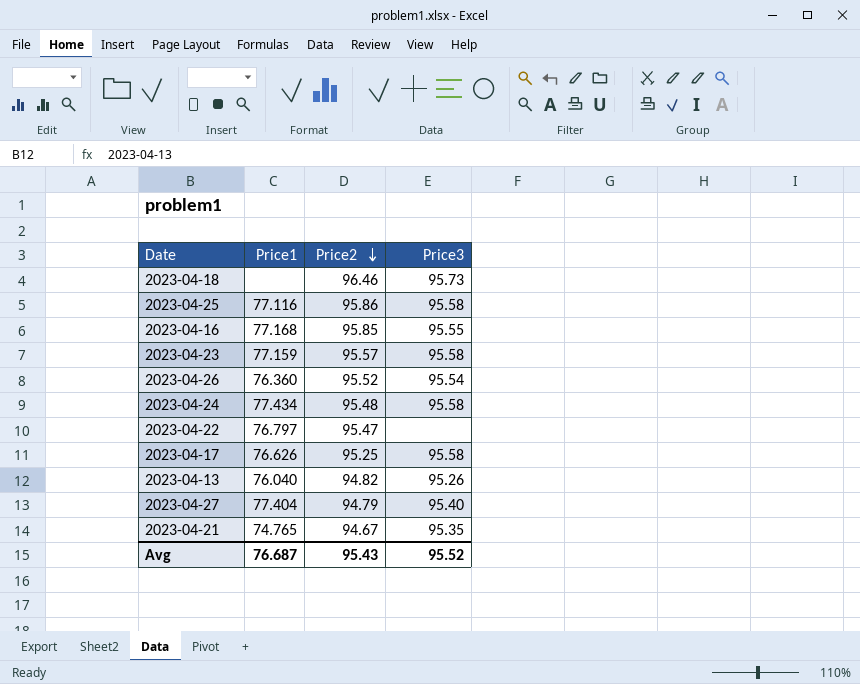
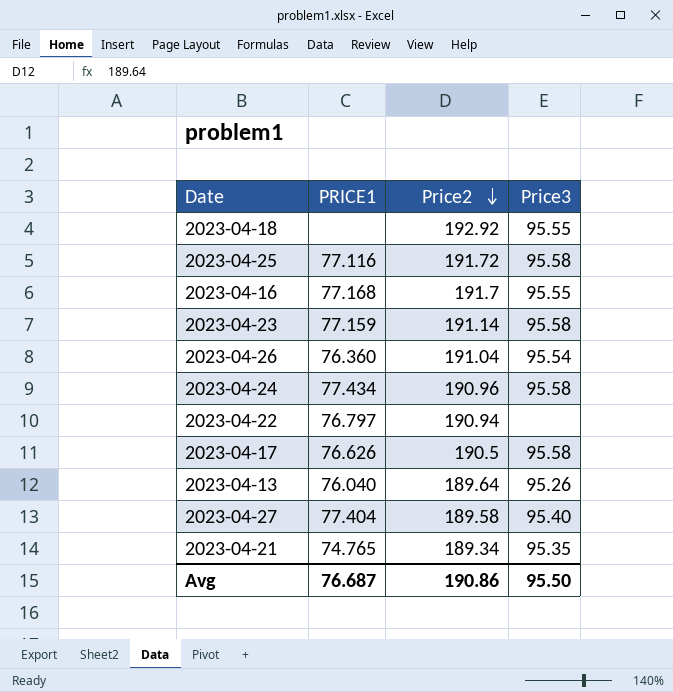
column name: Price1 -> PRICE1
2023-04-18 | Price2: 96.46 -> 192.92
2023-04-18 | Price3: 95.73 -> 95.55
2023-04-25 | Price2: 95.86 -> 191.72
2023-04-16 | Price2: 95.85 -> 191.7
2023-04-23 | Price2: 95.57 -> 191.14
2023-04-26 | Price2: 95.52 -> 191.04
2023-04-24 | Price2: 95.48 -> 190.96
2023-04-22 | Price2: 95.47 -> 190.94
2023-04-17 | Price2: 95.25 -> 190.5
2023-04-13 | Price2: 94.82 -> 189.64
2023-04-27 | Price2: 94.79 -> 189.58
2023-04-21 | Price2: 94.67 -> 189.34
Avg | Price2: 95.43 -> 190.86
Avg | Price3: 95.52 -> 95.50

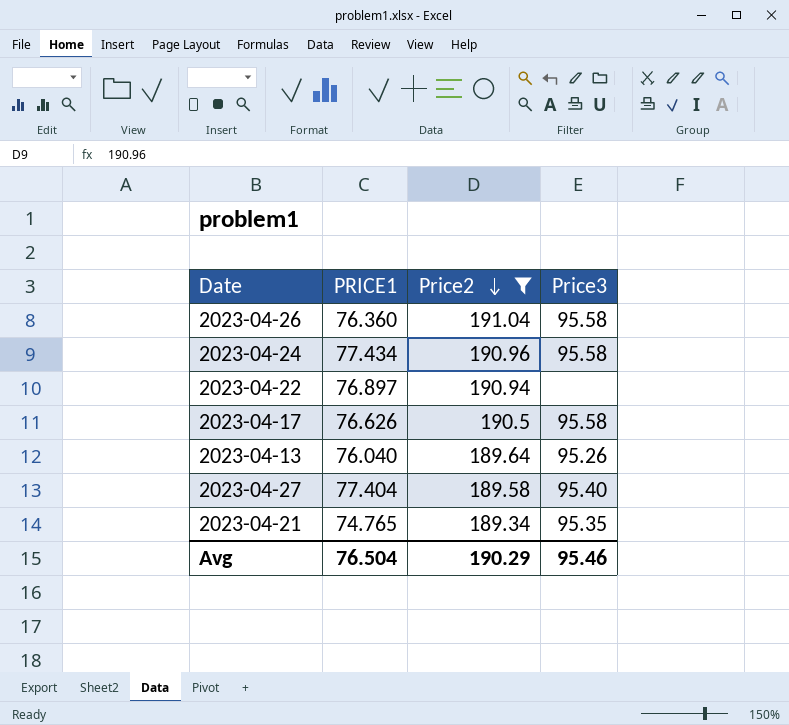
filter: none -> Price2 <= 191.04
2023-04-26 | Price3: 95.54 -> 95.58
2023-04-22 | PRICE1: 76.797 -> 76.897
Avg | PRICE1: 76.687 -> 76.504
Avg | Price2: 190.86 -> 190.29
Avg | Price3: 95.50 -> 95.46

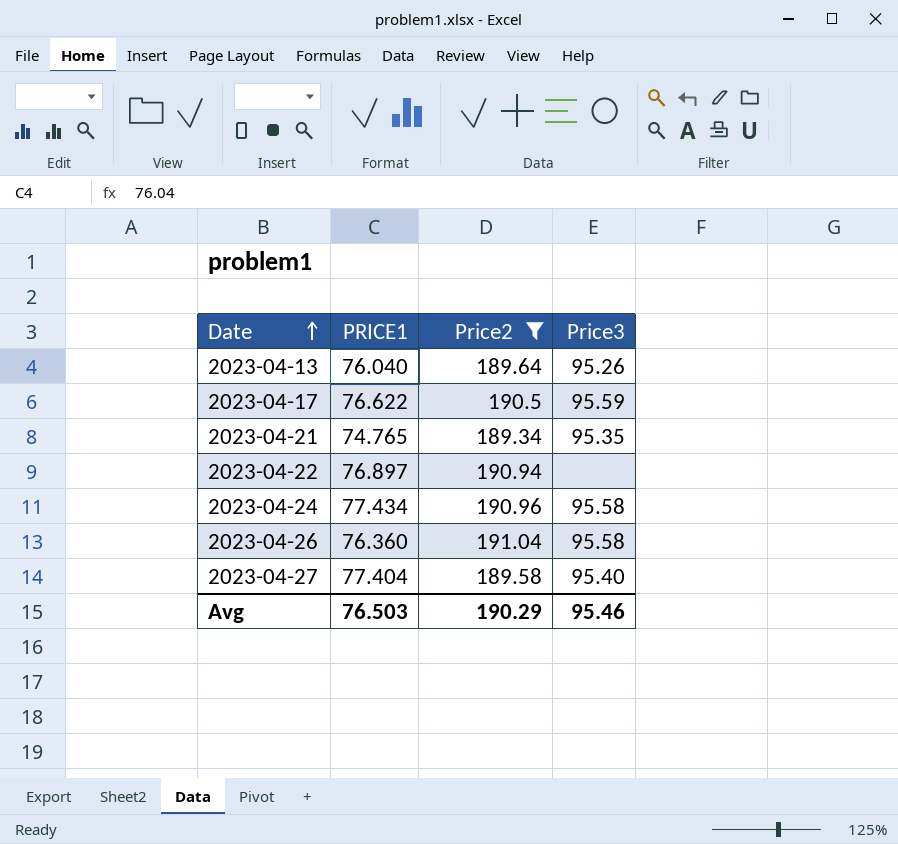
row order: Price2 descending -> Date ascending
2023-04-17 | PRICE1: 76.626 -> 76.622
2023-04-17 | Price3: 95.58 -> 95.59
Avg | PRICE1: 76.504 -> 76.503

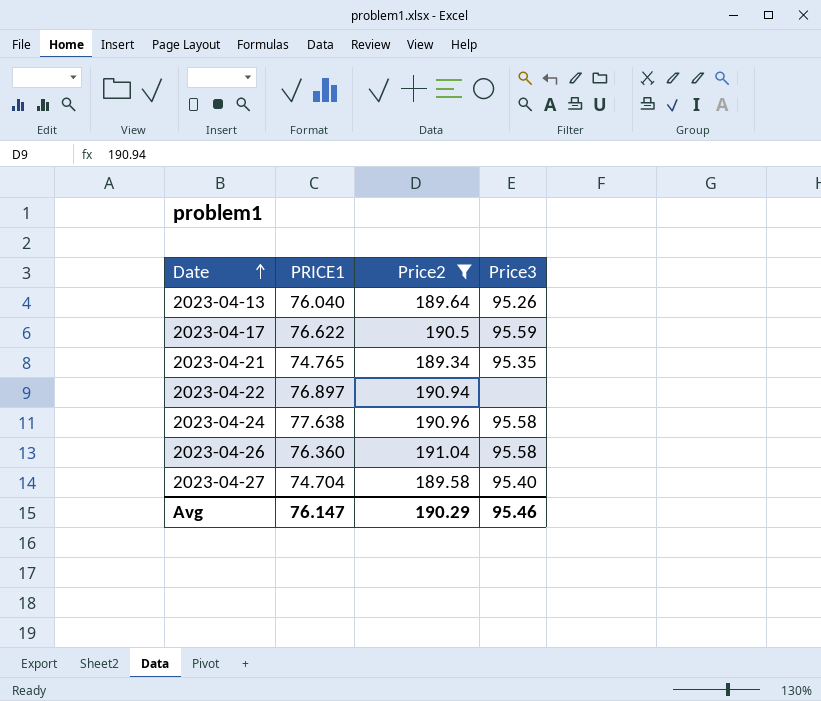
2023-04-24 | PRICE1: 77.434 -> 77.638
2023-04-27 | PRICE1: 77.404 -> 74.704
Avg | PRICE1: 76.503 -> 76.147

